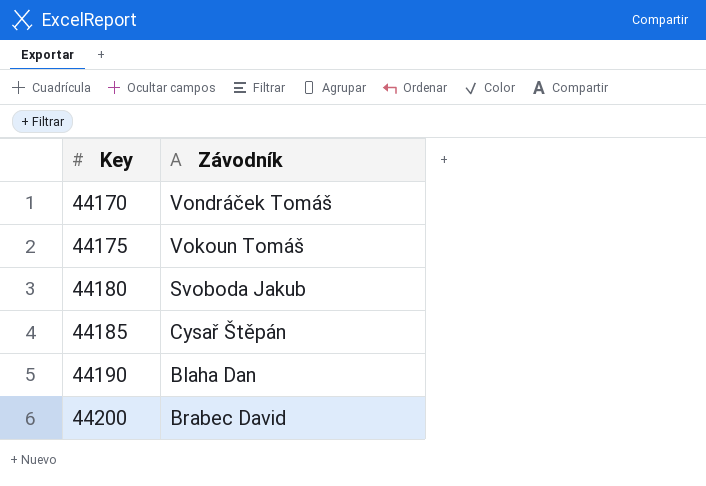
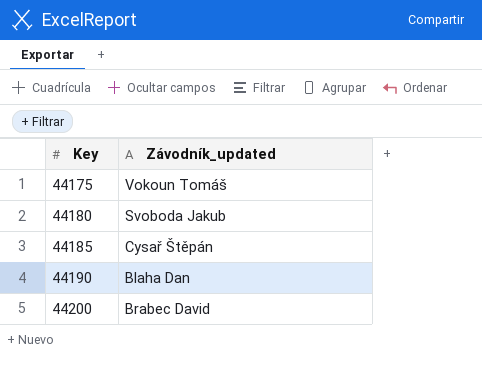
column name: Závodník -> Závodník_updated
row 44170: Vondráček Tomáš -> none

